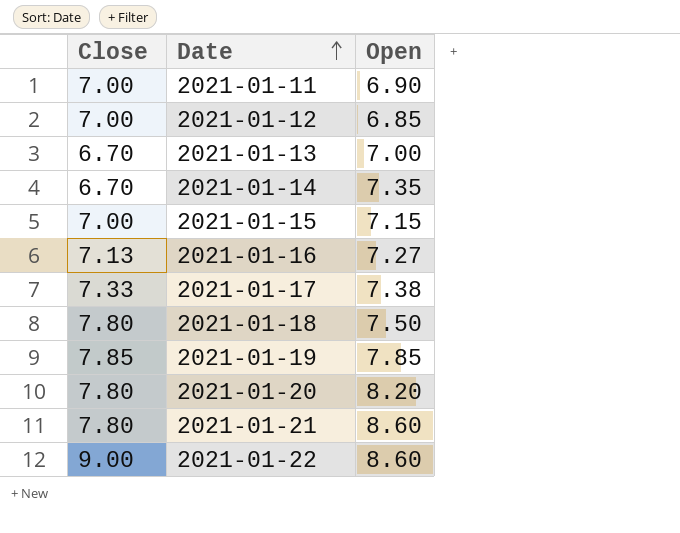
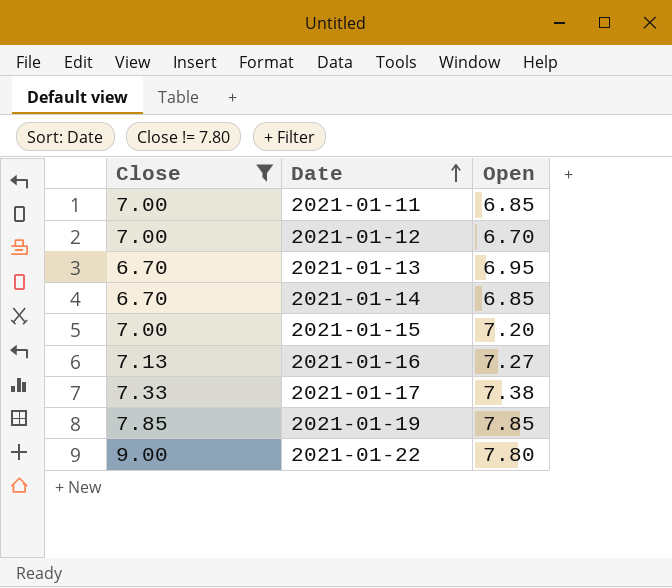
filter: none -> Close != 7.80
2021-01-11 | Open: 6.90 -> 6.85
2021-01-12 | Open: 6.85 -> 6.70
2021-01-13 | Open: 7.00 -> 6.95
2021-01-14 | Open: 7.35 -> 6.85
2021-01-15 | Open: 7.15 -> 7.20
2021-01-22 | Open: 8.60 -> 7.80

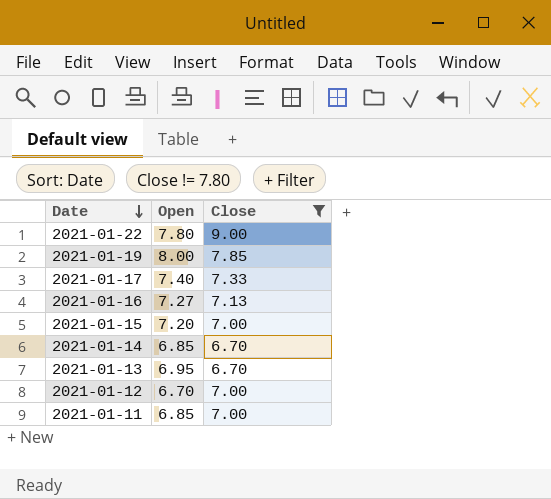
row order: Date ascending -> Date descending
column Close | position: 1 -> 3
2021-01-19 | Open: 7.85 -> 8.00
2021-01-17 | Open: 7.38 -> 7.40

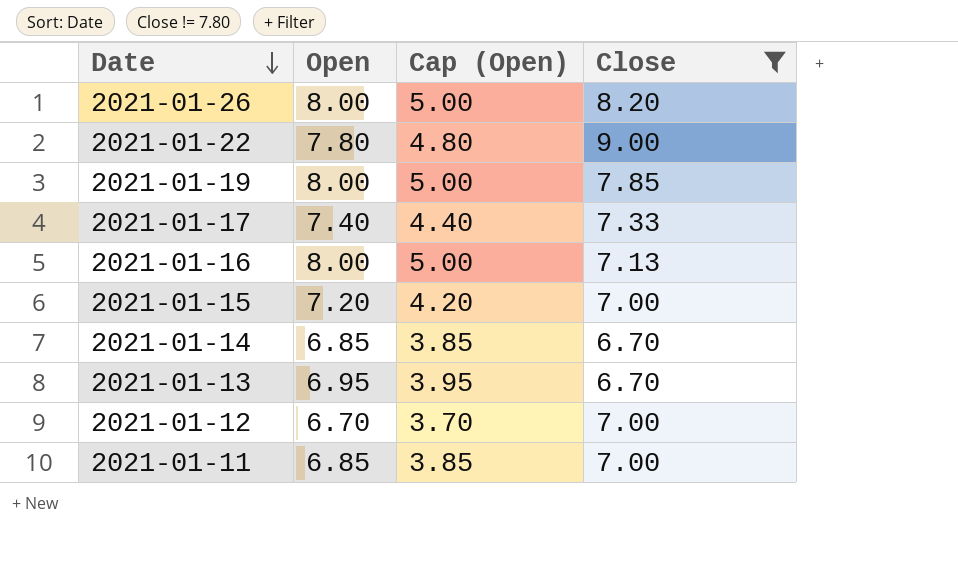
column Cap (Open) | formula: none -> [Open] - 3
row 2021-01-26: none -> 8.00 | 5.00 | 8.20
2021-01-16 | Open: 7.27 -> 8.00

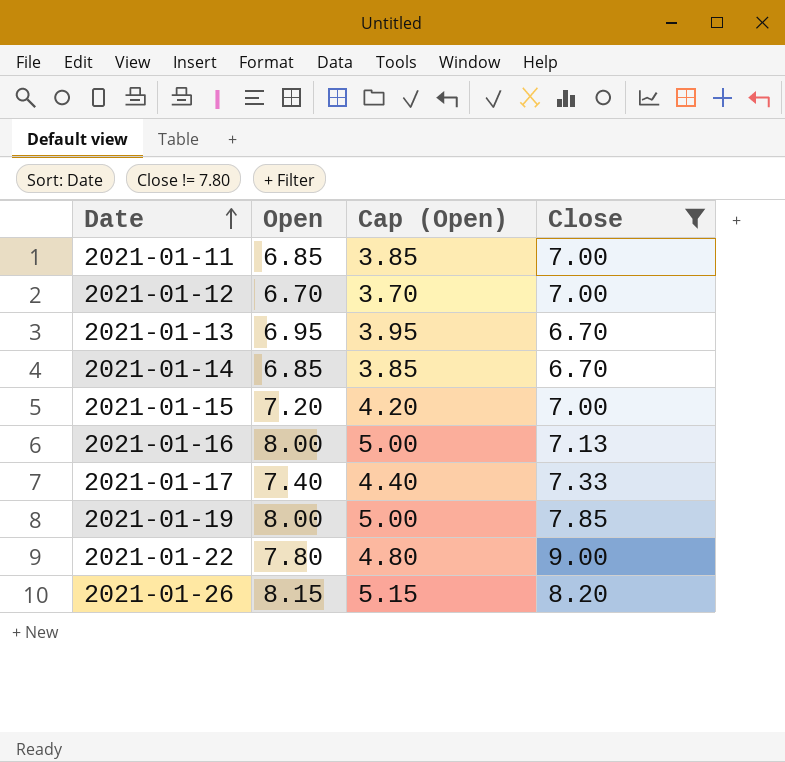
row order: Date descending -> Date ascending
2021-01-26 | Open: 8.00 -> 8.15
2021-01-26 | Cap (Open): 5.00 -> 5.15

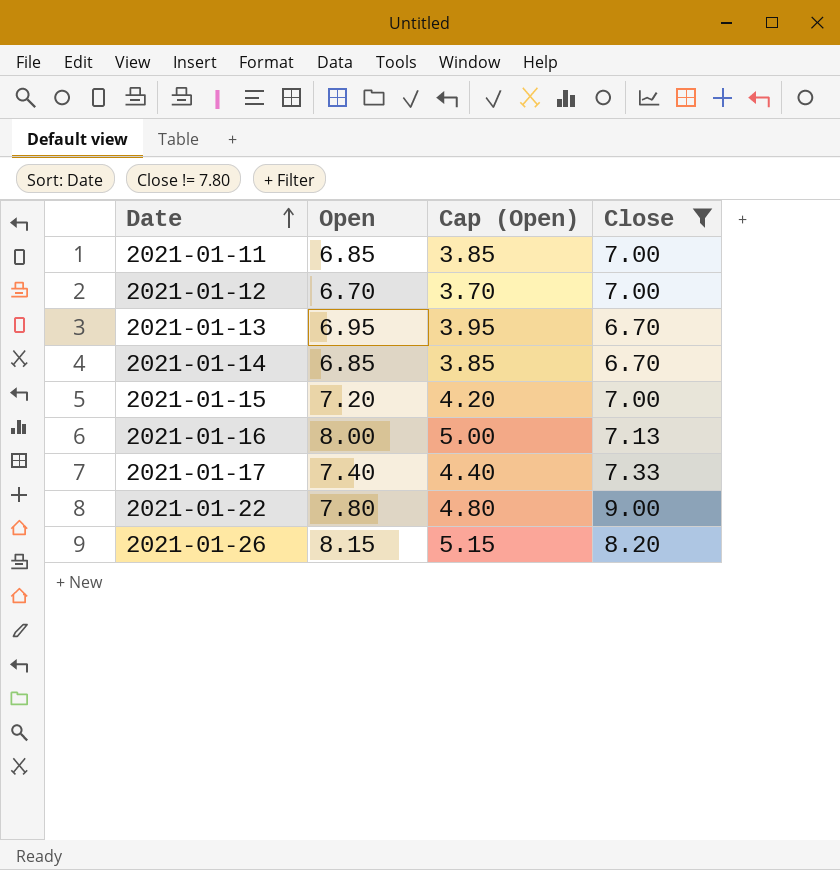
row 2021-01-19: 8.00 | 5.00 | 7.85 -> none

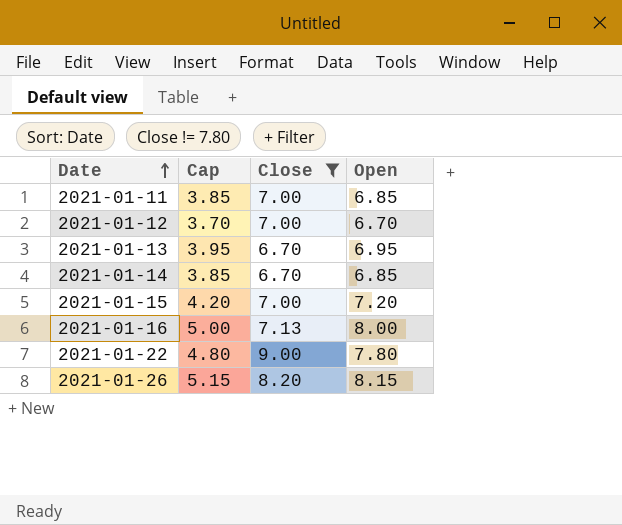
column name: Cap (Open) -> Cap
column Open | position: 2 -> 4
row 2021-01-17: 7.40 | 4.40 | 7.33 -> none

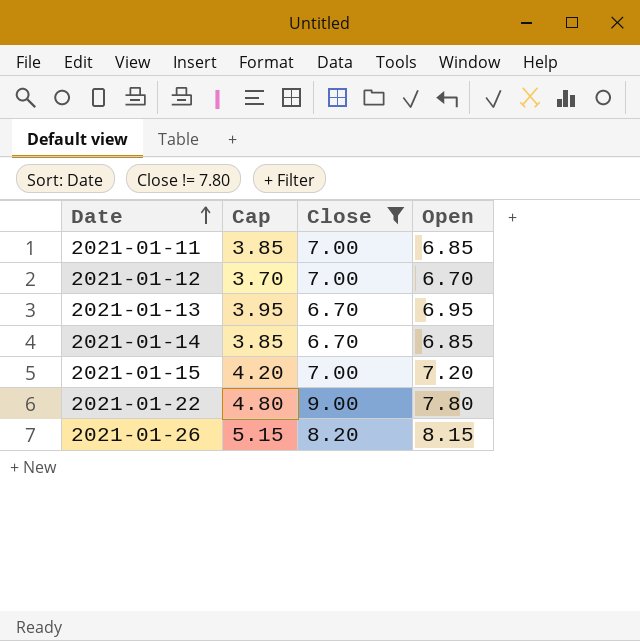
row 2021-01-16: 5.00 | 7.13 | 8.00 -> none

